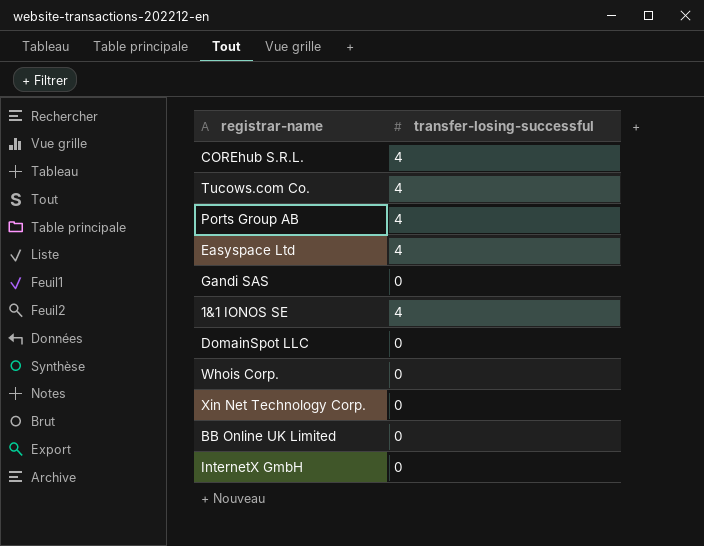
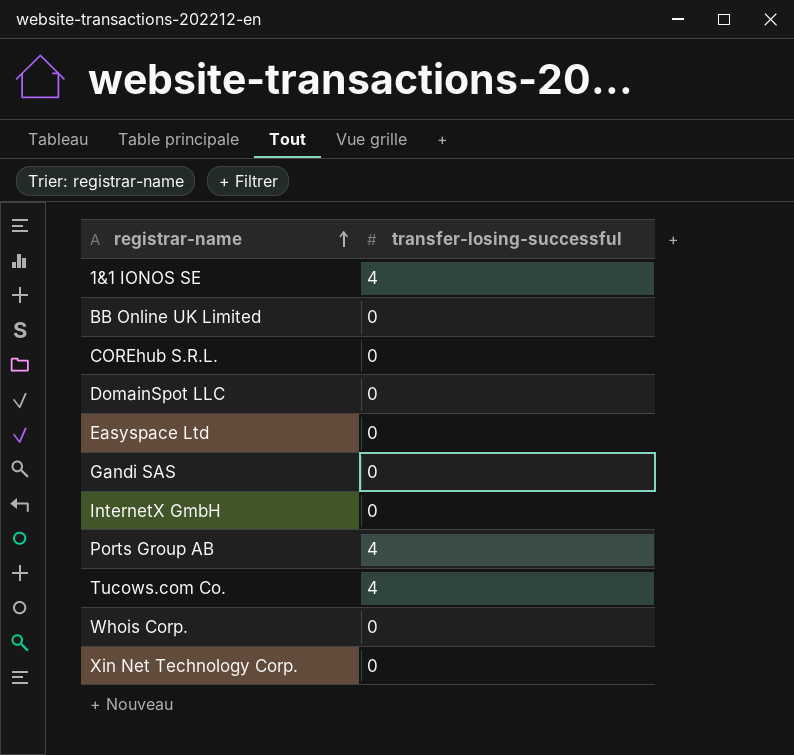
row order: none -> registrar-name ascending
COREhub S.R.L. | transfer-losing-successful: 4 -> 0
Easyspace Ltd | transfer-losing-successful: 4 -> 0

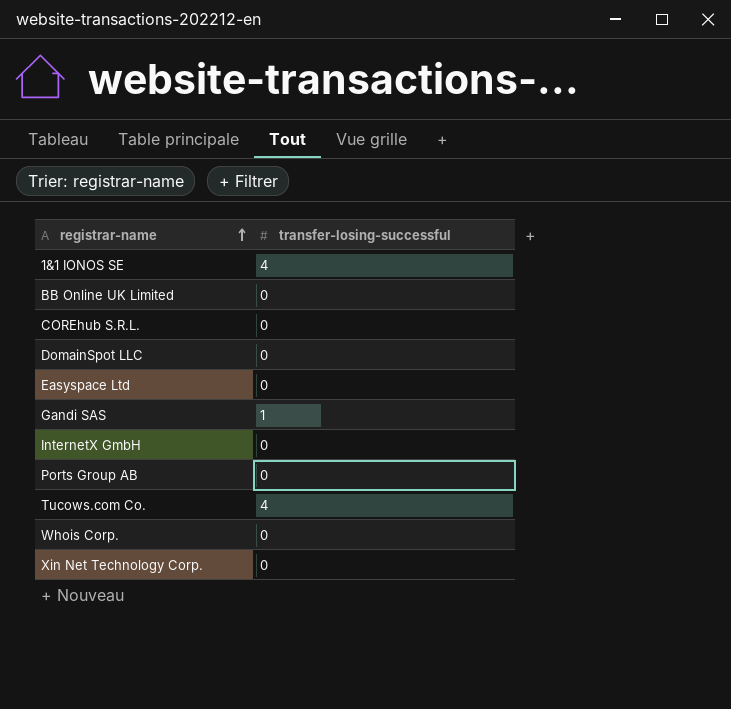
Gandi SAS | transfer-losing-successful: 0 -> 1
Ports Group AB | transfer-losing-successful: 4 -> 0

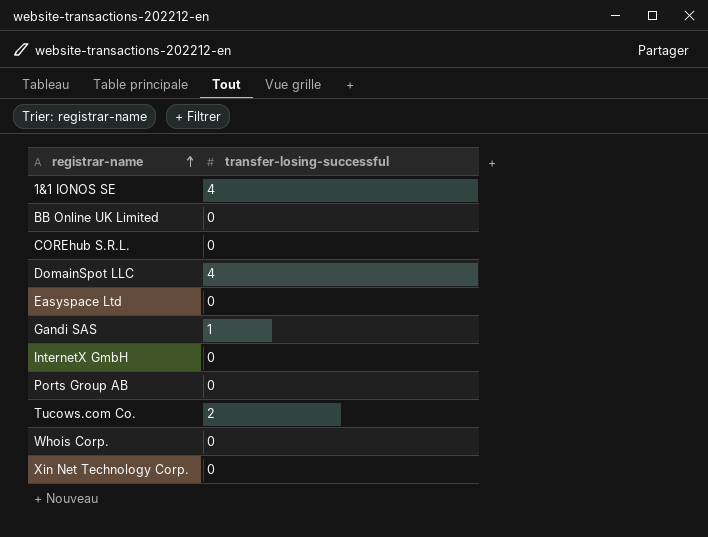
DomainSpot LLC | transfer-losing-successful: 0 -> 4
Tucows.com Co. | transfer-losing-successful: 4 -> 2

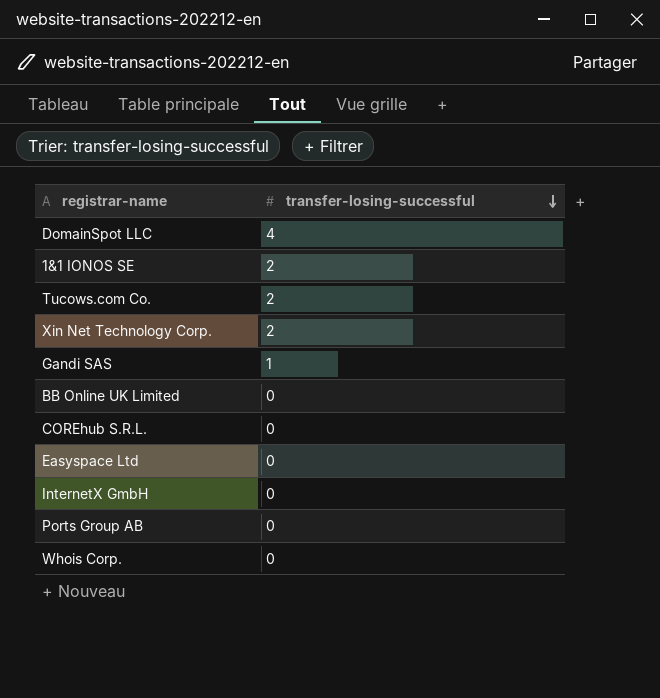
row order: registrar-name ascending -> transfer-losing-successful descending
1&1 IONOS SE | transfer-losing-successful: 4 -> 2
Xin Net Technology Corp. | transfer-losing-successful: 0 -> 2

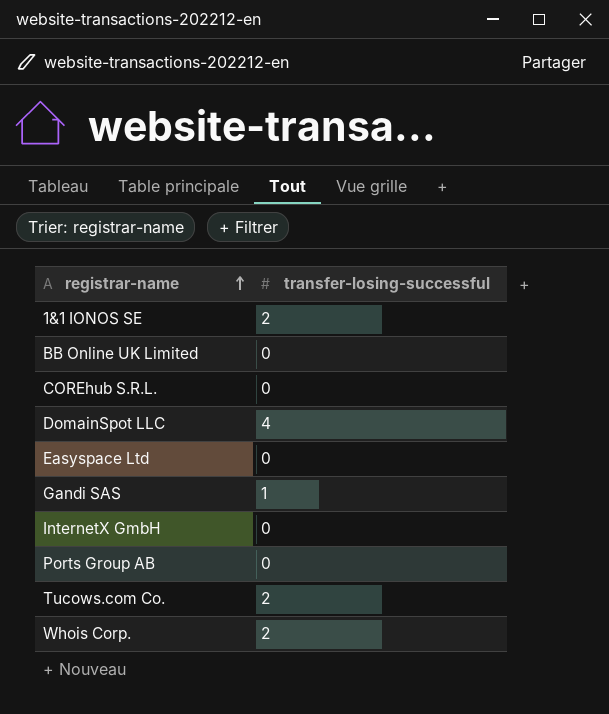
row order: transfer-losing-successful descending -> registrar-name ascending
row Xin Net Technology Corp.: 2 -> none
Whois Corp. | transfer-losing-successful: 0 -> 2

